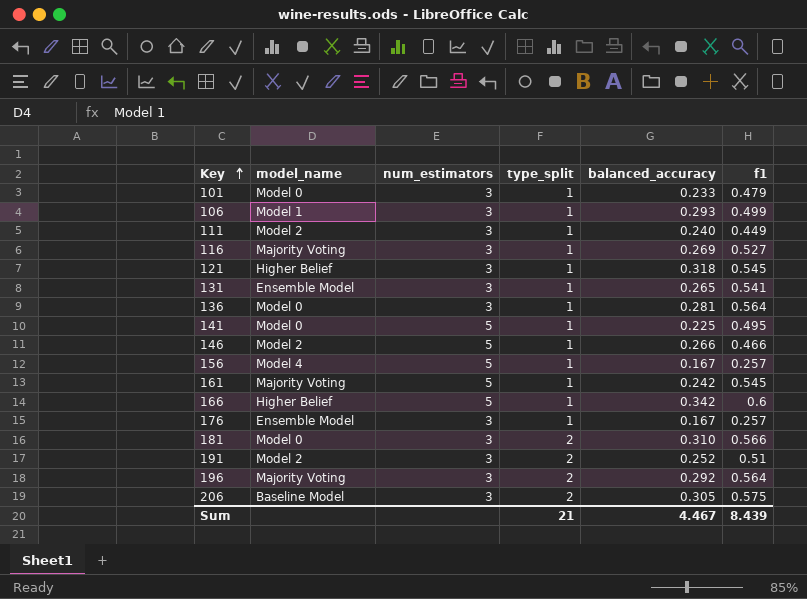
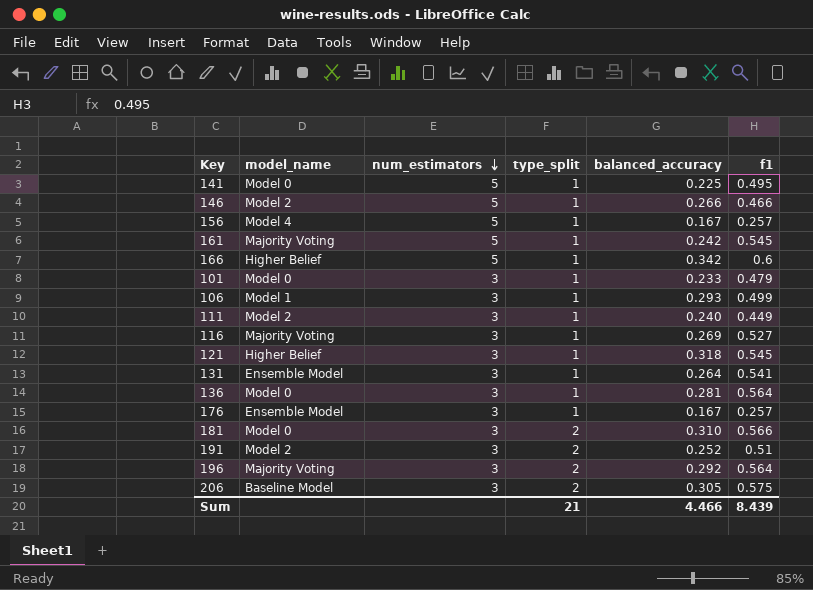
row order: Key ascending -> num_estimators descending
131 | balanced_accuracy: 0.265 -> 0.264
Sum | balanced_accuracy: 4.467 -> 4.466

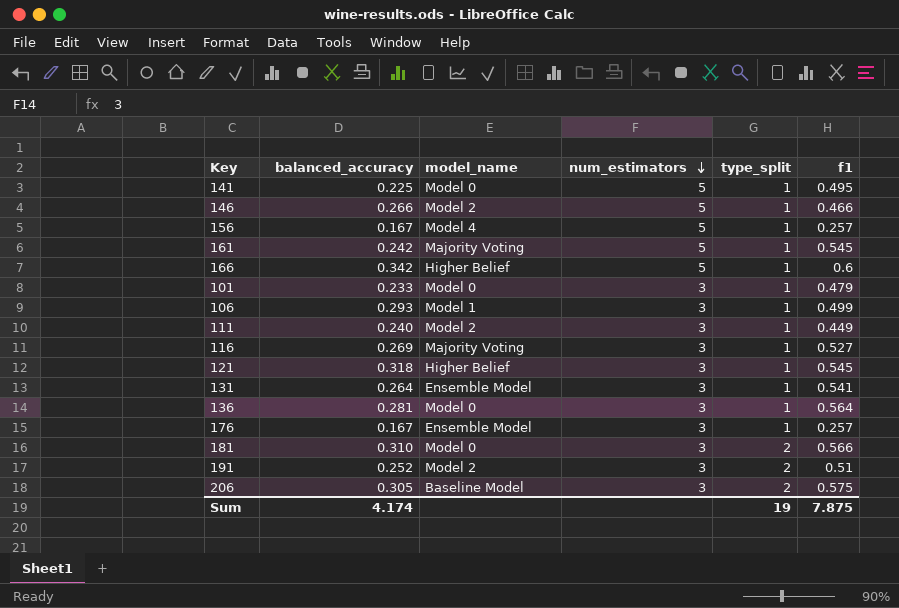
column balanced_accuracy | position: 5 -> 2
row 196: Majority Voting | 3 | 2 | 0.292 | 0.564 -> none
Sum | balanced_accuracy: 4.466 -> 4.174
Sum | type_split: 21 -> 19
Sum | f1: 8.439 -> 7.875

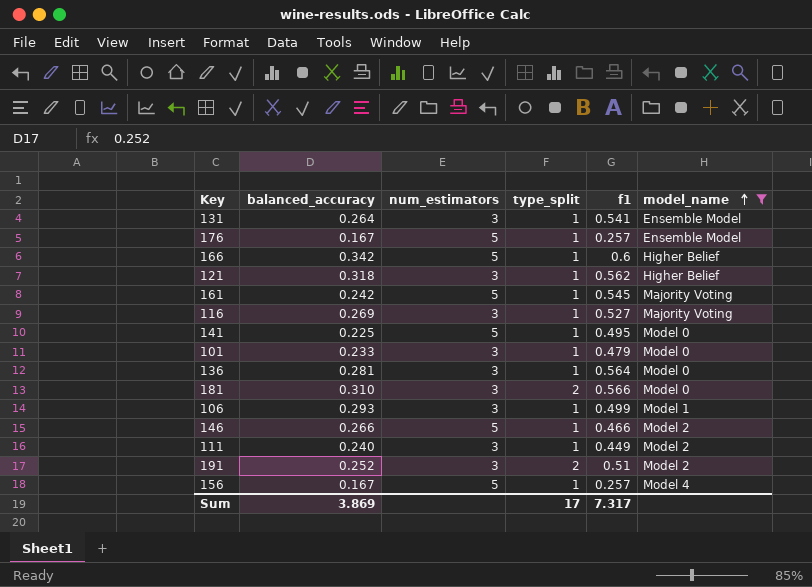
filter: none -> model_name != Baseline Model
row order: num_estimators descending -> model_name ascending
column model_name | position: 3 -> 6
176 | num_estimators: 3 -> 5
121 | f1: 0.545 -> 0.562
Sum | balanced_accuracy: 4.174 -> 3.869
Sum | type_split: 19 -> 17
Sum | f1: 7.875 -> 7.317

